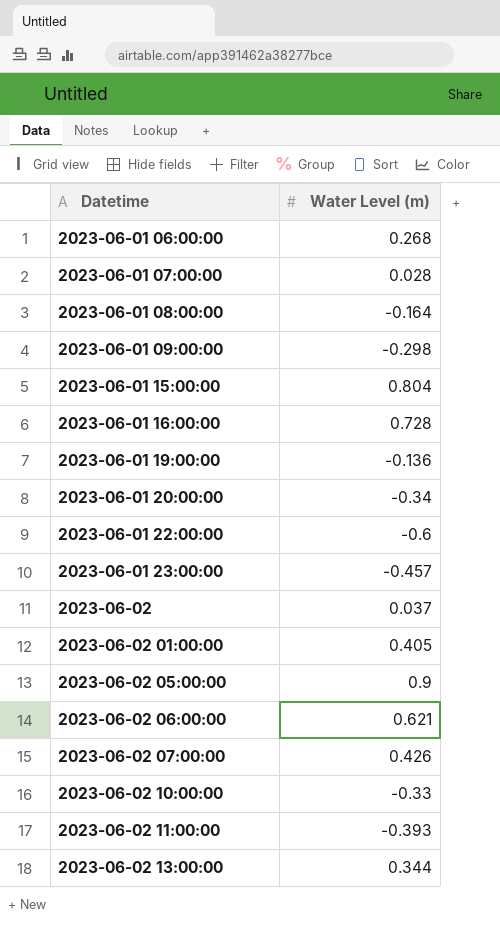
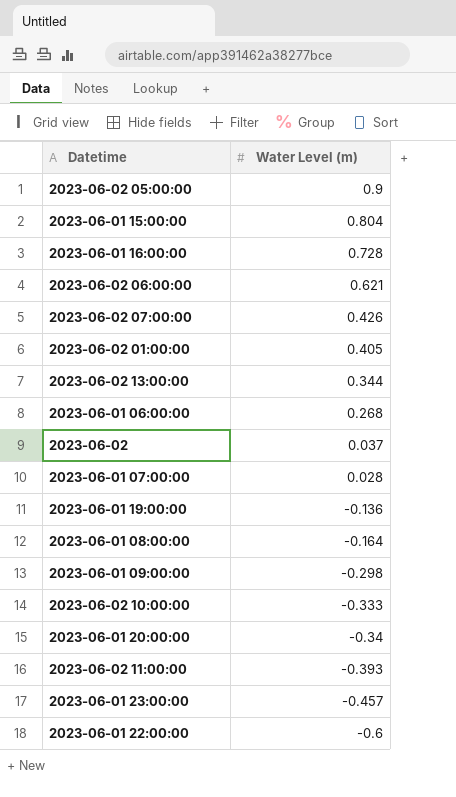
row order: Datetime ascending -> Water Level (m) descending
2023-06-02 10:00:00 | Water Level (m): -0.33 -> -0.333

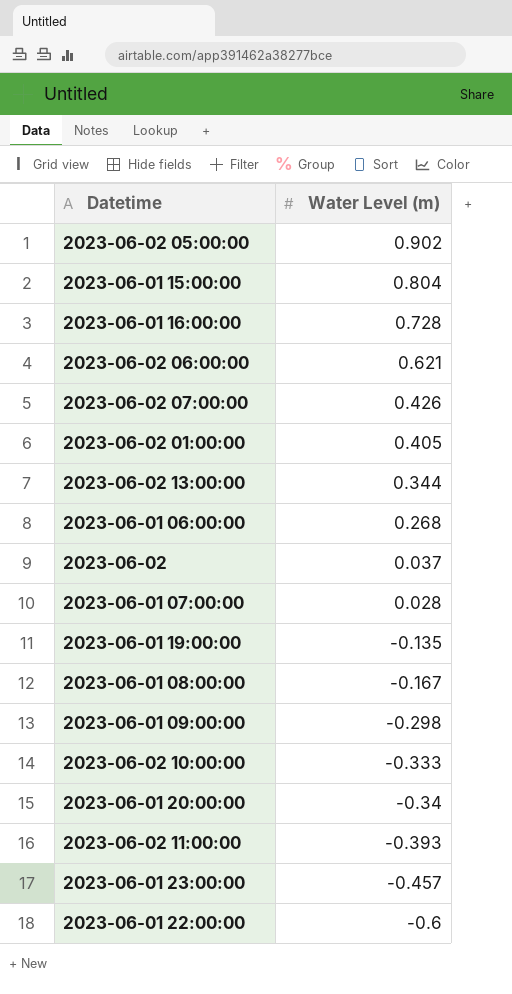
2023-06-02 05:00:00 | Water Level (m): 0.9 -> 0.902
2023-06-01 19:00:00 | Water Level (m): -0.136 -> -0.135
2023-06-01 08:00:00 | Water Level (m): -0.164 -> -0.167

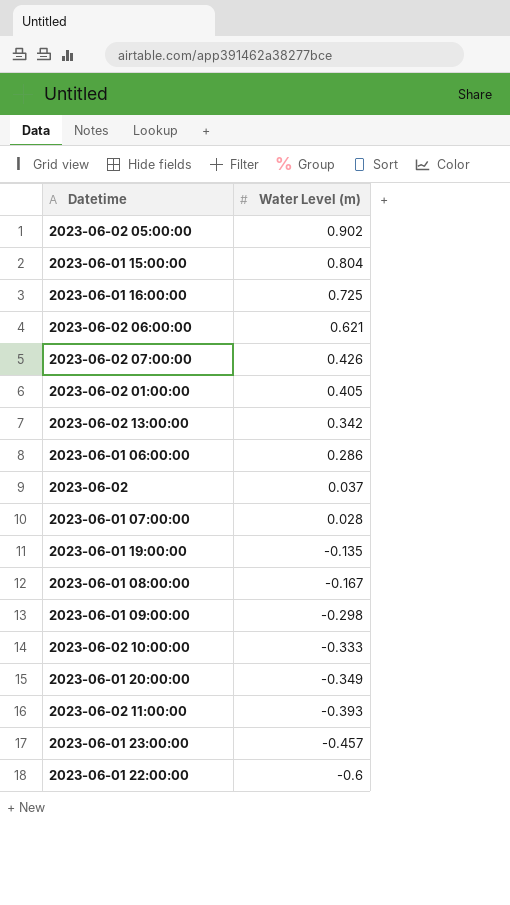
2023-06-01 16:00:00 | Water Level (m): 0.728 -> 0.725
2023-06-02 13:00:00 | Water Level (m): 0.344 -> 0.342
2023-06-01 06:00:00 | Water Level (m): 0.268 -> 0.286
2023-06-01 20:00:00 | Water Level (m): -0.34 -> -0.349

